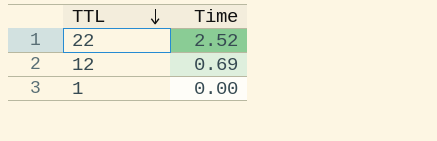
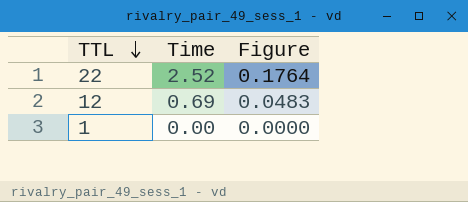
column Figure | formula: none -> [Time] * 0.07

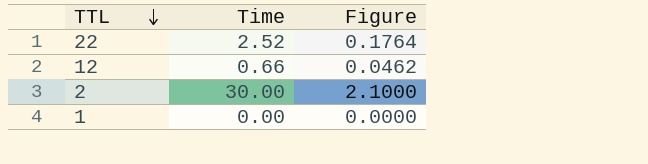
12 | Time: 0.69 -> 0.66
12 | Figure: 0.0483 -> 0.0462
row 2: none -> 30.00 | 2.1000

